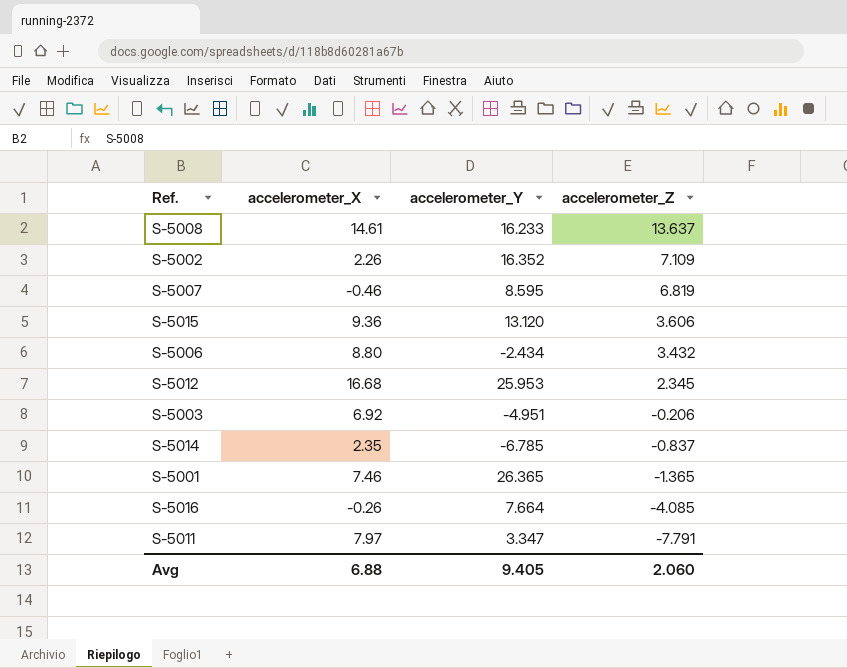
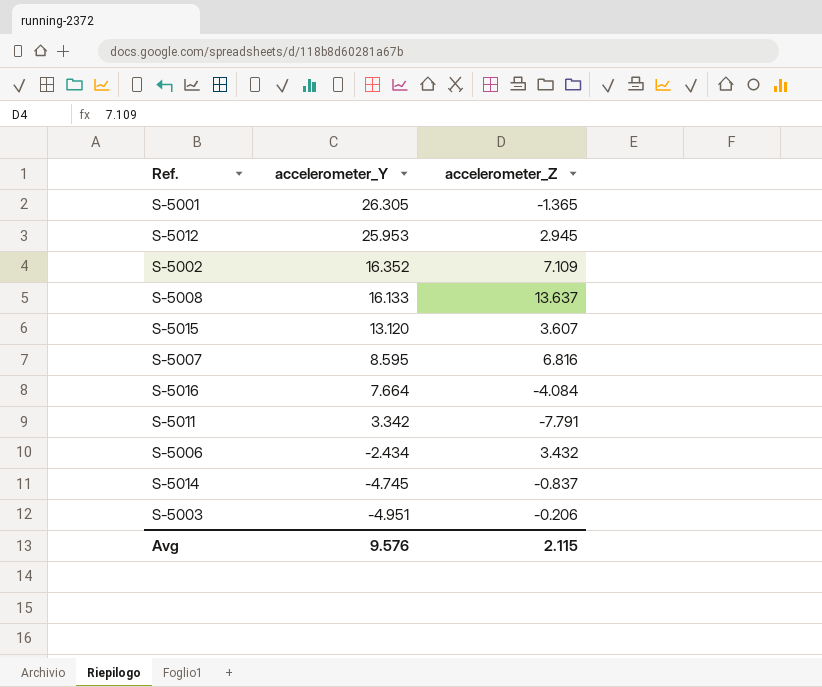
row order: accelerometer_Z descending -> accelerometer_Y descending
column accelerometer_X | position: 2 -> none
S-5001 | accelerometer_Y: 26.365 -> 26.305
S-5012 | accelerometer_Z: 2.345 -> 2.945
S-5008 | accelerometer_Y: 16.233 -> 16.133
S-5015 | accelerometer_Z: 3.606 -> 3.607
S-5007 | accelerometer_Z: 6.819 -> 6.816
S-5016 | accelerometer_Z: -4.085 -> -4.084
S-5011 | accelerometer_Y: 3.347 -> 3.342
S-5014 | accelerometer_Y: -6.785 -> -4.745
Avg | accelerometer_Y: 9.405 -> 9.576
Avg | accelerometer_Z: 2.060 -> 2.115

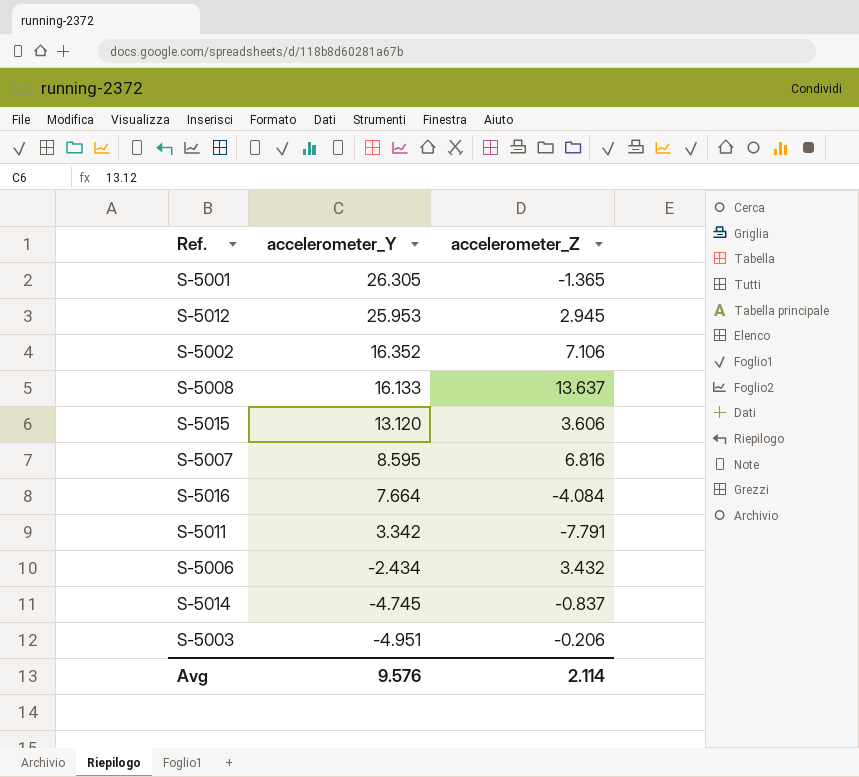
S-5002 | accelerometer_Z: 7.109 -> 7.106
S-5015 | accelerometer_Z: 3.607 -> 3.606
Avg | accelerometer_Z: 2.115 -> 2.114

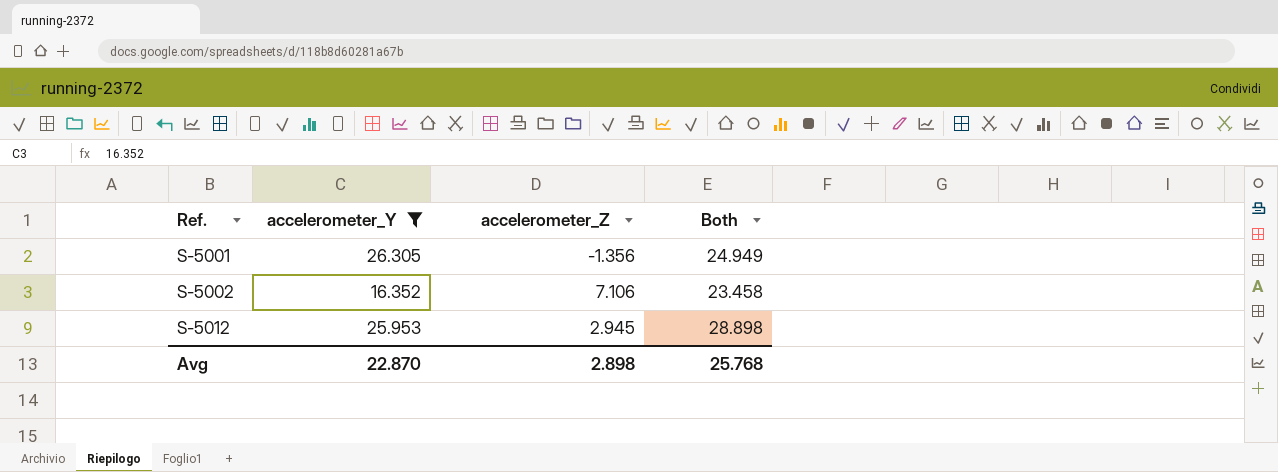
filter: none -> accelerometer_Y >= 16.352
row order: accelerometer_Y descending -> Ref. ascending
column Both | formula: none -> [accelerometer_Y] + [accelerometer_Z]
S-5001 | accelerometer_Z: -1.365 -> -1.356
Avg | accelerometer_Y: 9.576 -> 22.870
Avg | accelerometer_Z: 2.114 -> 2.898

